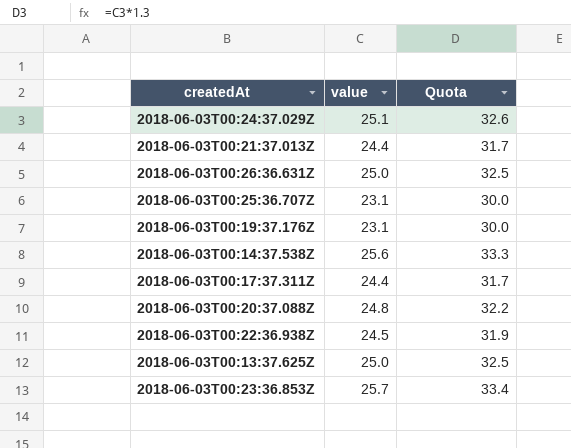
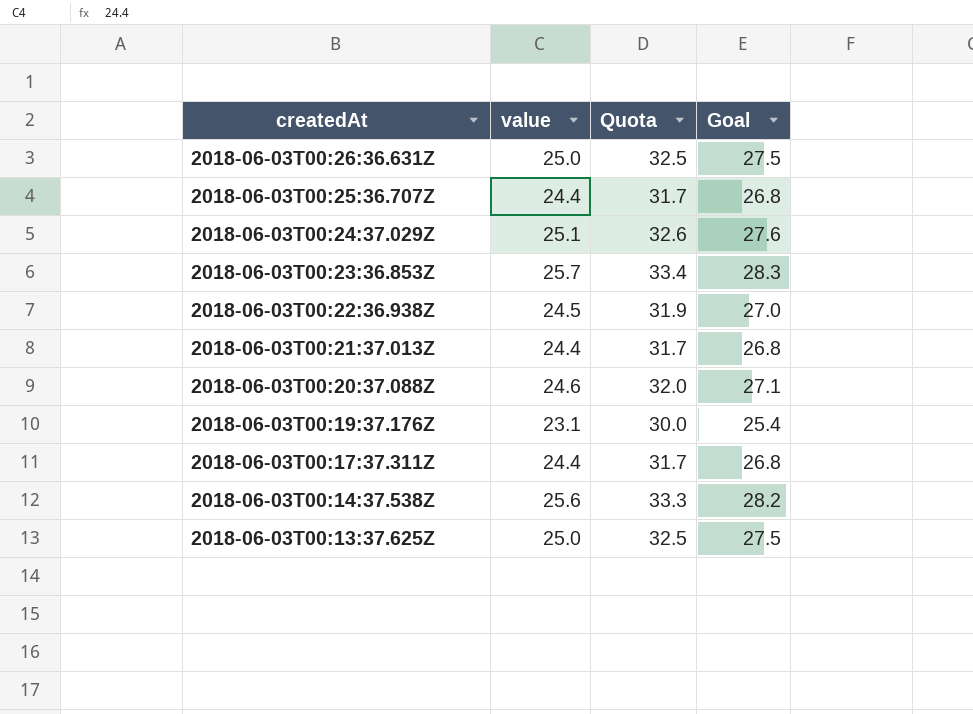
row order: none -> createdAt descending
column Goal | formula: none -> [value] * 1.1
2018-06-03T00:25:36.707Z | value: 23.1 -> 24.4
2018-06-03T00:25:36.707Z | Quota: 30.0 -> 31.7
2018-06-03T00:20:37.088Z | value: 24.8 -> 24.6
2018-06-03T00:20:37.088Z | Quota: 32.2 -> 32.0

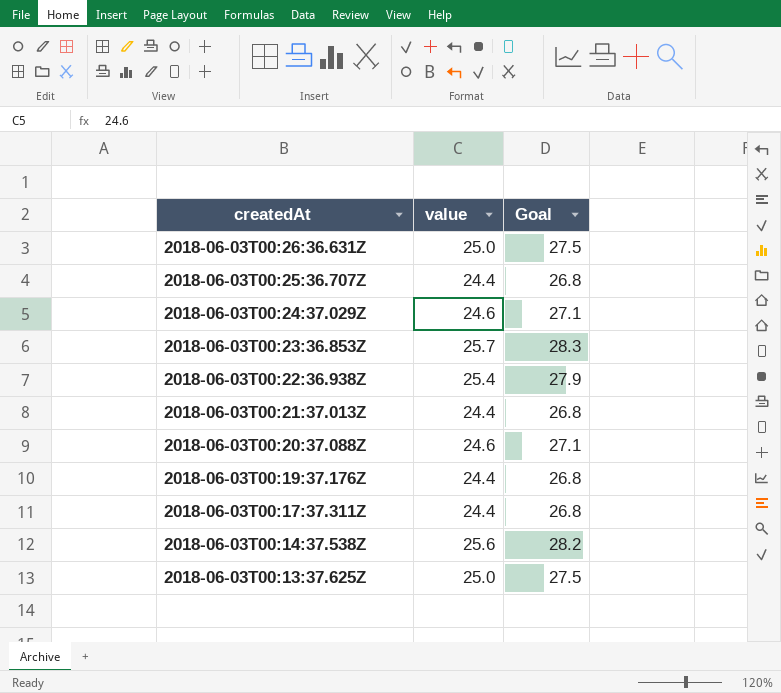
column Quota | formula: [value] * 1.3 -> none
2018-06-03T00:24:37.029Z | value: 25.1 -> 24.6
2018-06-03T00:24:37.029Z | Goal: 27.6 -> 27.1
2018-06-03T00:22:36.938Z | value: 24.5 -> 25.4
2018-06-03T00:22:36.938Z | Goal: 27.0 -> 27.9
2018-06-03T00:19:37.176Z | value: 23.1 -> 24.4
2018-06-03T00:19:37.176Z | Goal: 25.4 -> 26.8

